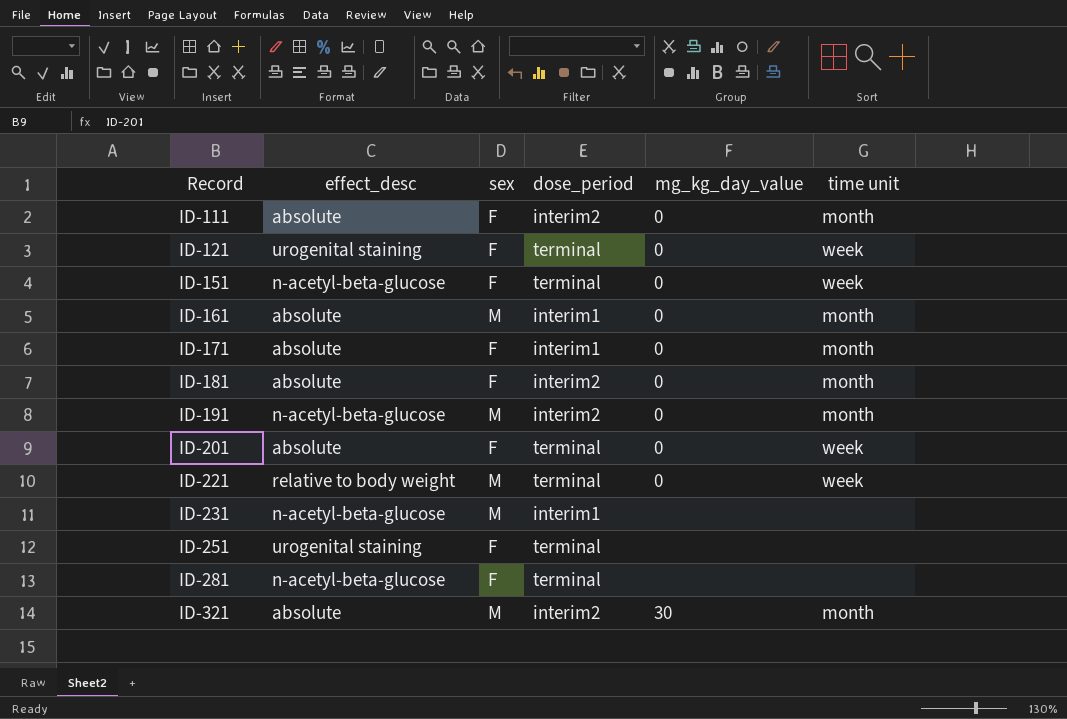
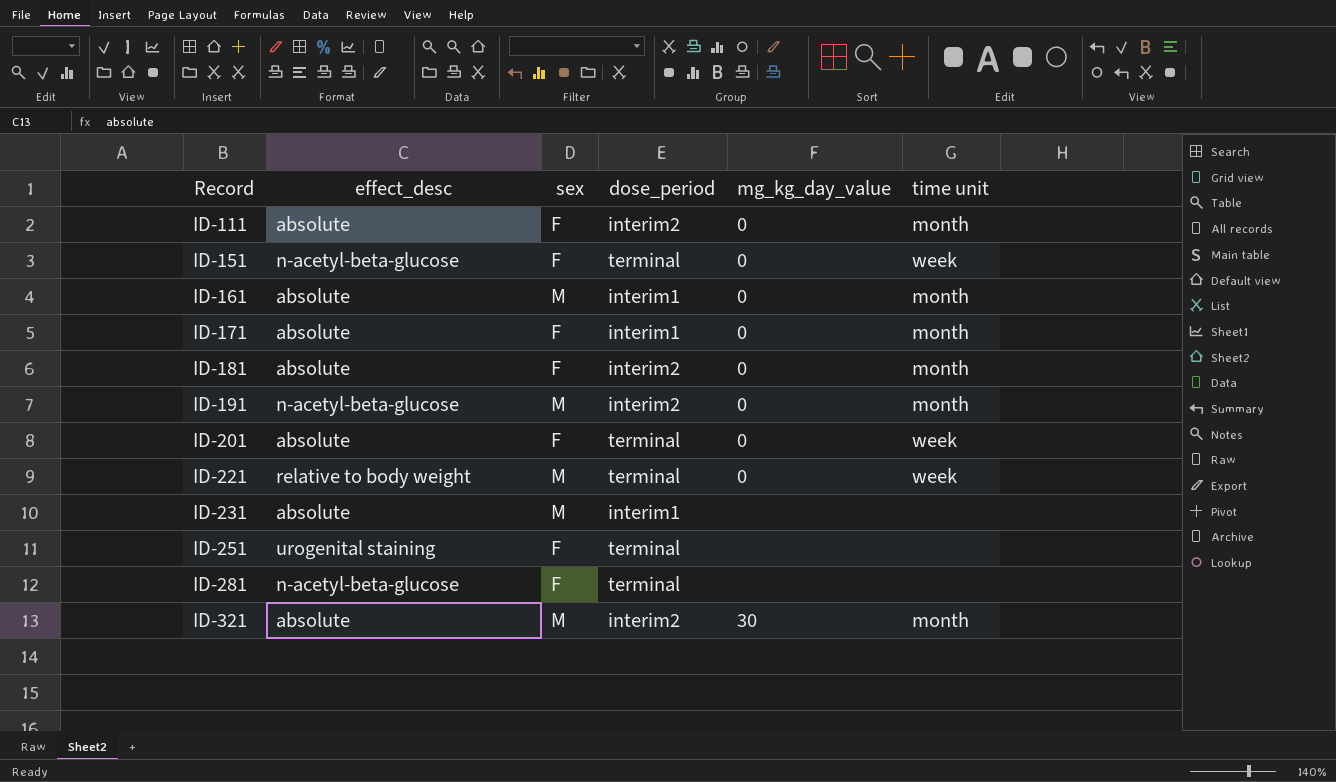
row ID-121: urogenital staining | F | terminal | 0 | week -> none
ID-231 | effect_desc: n-acetyl-beta-glucose -> absolute

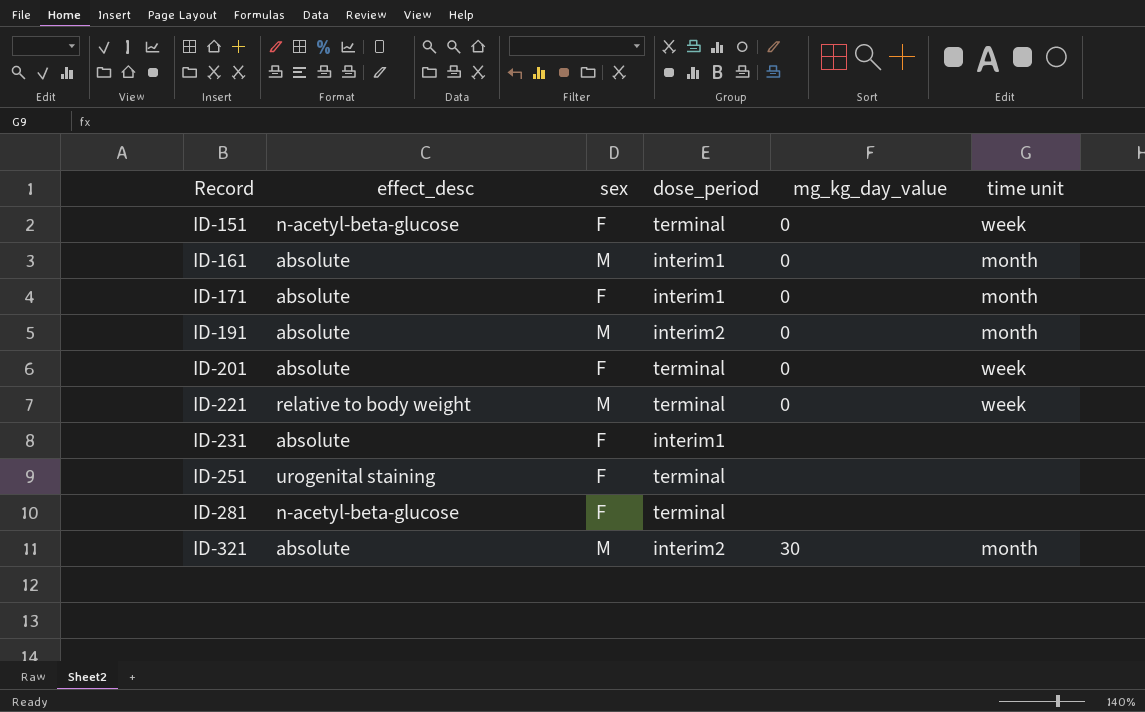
row ID-111: absolute | F | interim2 | 0 | month -> none
row ID-181: absolute | F | interim2 | 0 | month -> none
ID-191 | effect_desc: n-acetyl-beta-glucose -> absolute
ID-231 | sex: M -> F

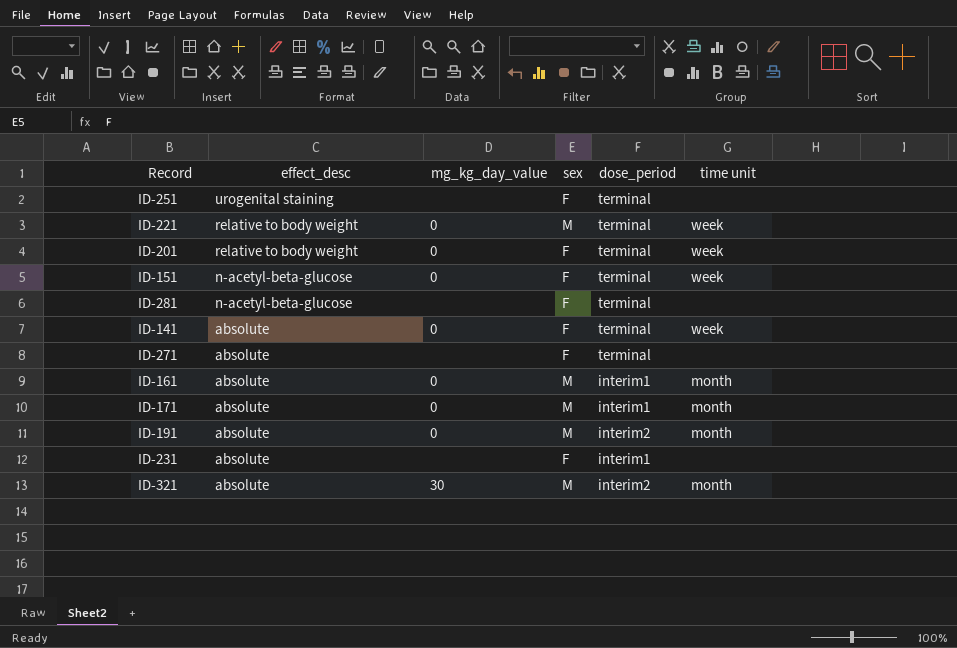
row order: Record ascending -> effect_desc descending
column mg_kg_day_value | position: 5 -> 3
ID-201 | effect_desc: absolute -> relative to body weight
row ID-141: none -> absolute | 0 | F | terminal | week
row ID-271: none -> absolute | none | F | terminal | none
ID-171 | sex: F -> M

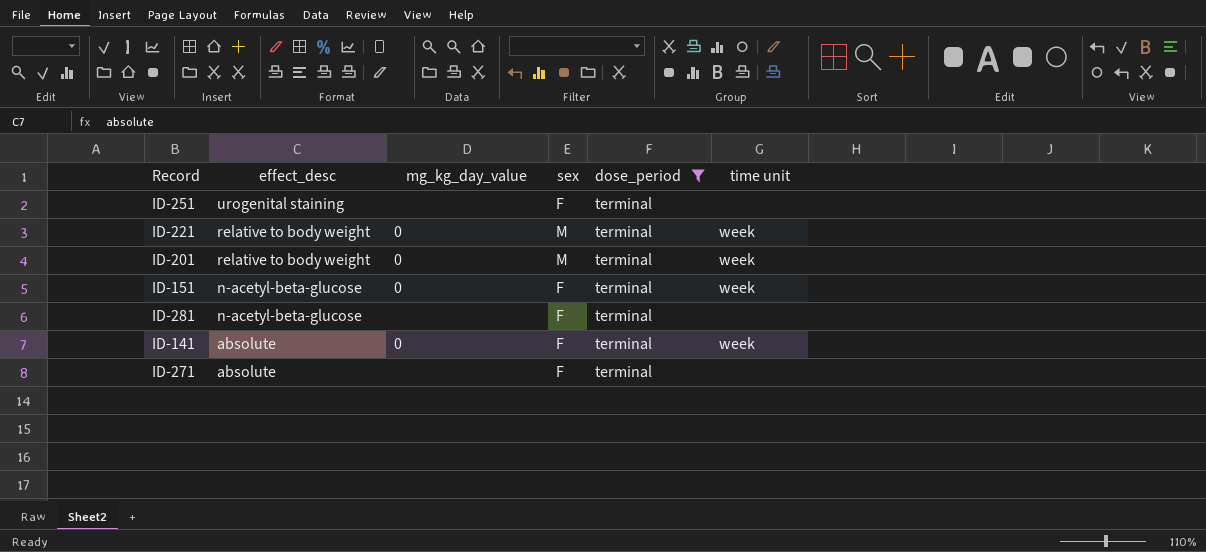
filter: none -> dose_period = terminal
ID-201 | sex: F -> M

